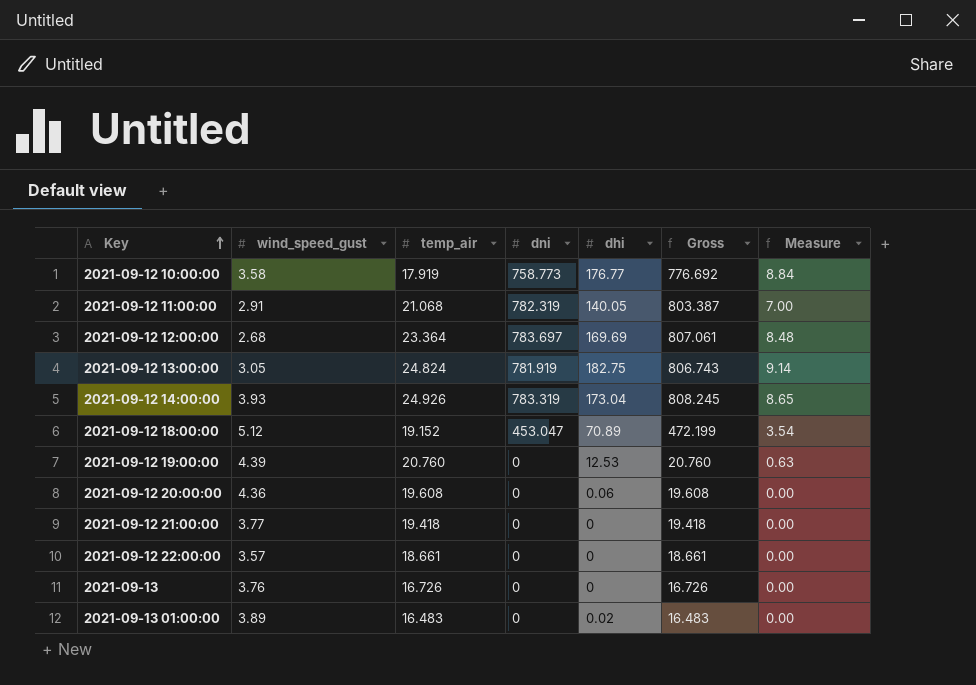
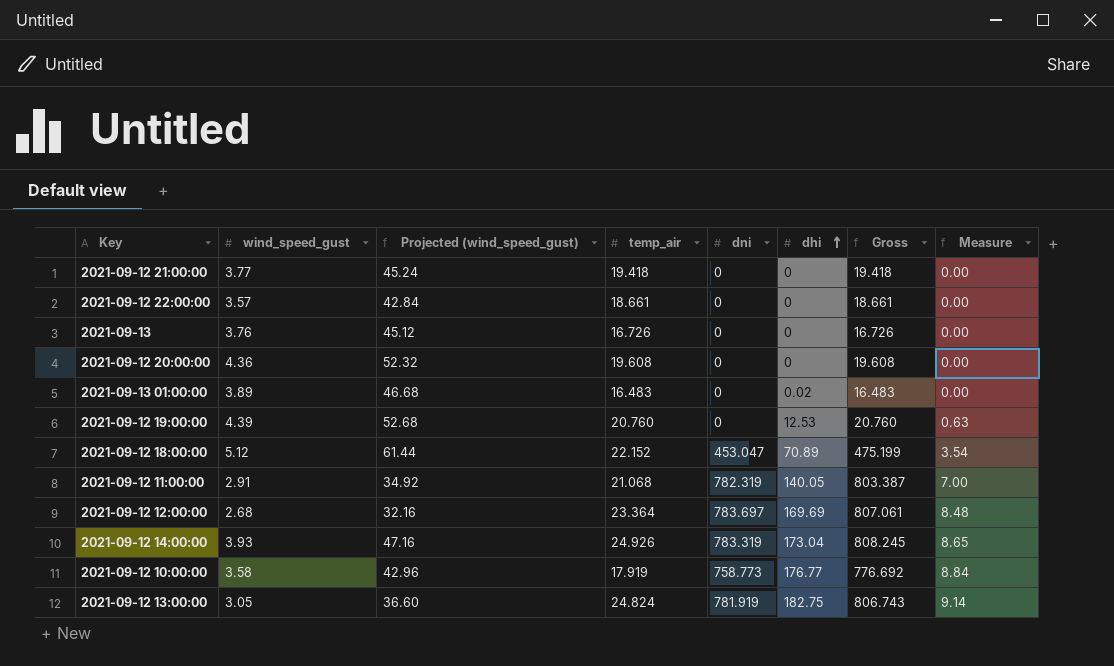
row order: Key ascending -> dhi ascending
column Projected (wind_speed_gust) | formula: none -> [wind_speed_gust] * 12
2021-09-12 20:00:00 | dhi: 0.06 -> 0
2021-09-12 18:00:00 | temp_air: 19.152 -> 22.152
2021-09-12 18:00:00 | Gross: 472.199 -> 475.199

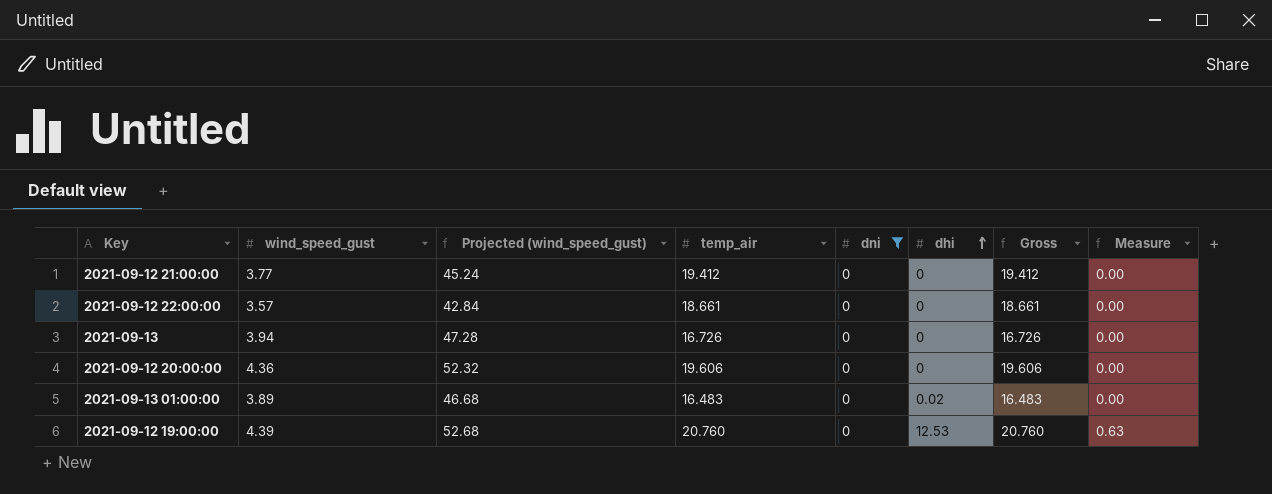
filter: none -> dni = 0
2021-09-12 21:00:00 | temp_air: 19.418 -> 19.412
2021-09-12 21:00:00 | Gross: 19.418 -> 19.412
2021-09-13 | wind_speed_gust: 3.76 -> 3.94
2021-09-13 | Projected (wind_speed_gust): 45.12 -> 47.28
2021-09-12 20:00:00 | temp_air: 19.608 -> 19.606
2021-09-12 20:00:00 | Gross: 19.608 -> 19.606

